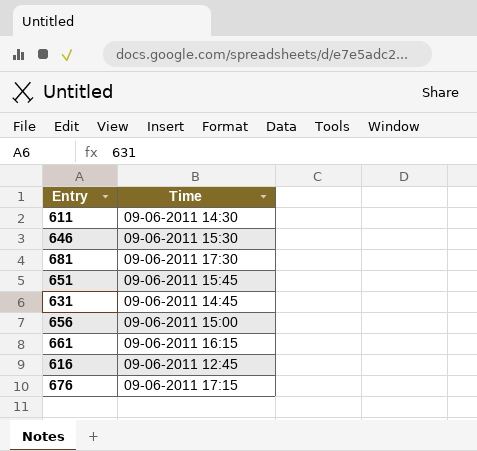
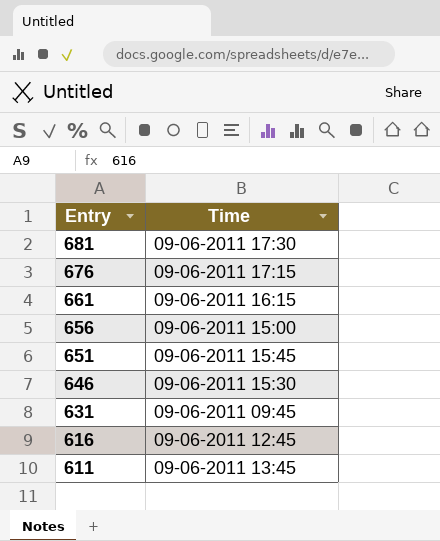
row order: none -> Entry descending
631 | Time: 09-06-2011 14:45 -> 09-06-2011 09:45
611 | Time: 09-06-2011 14:30 -> 09-06-2011 13:45

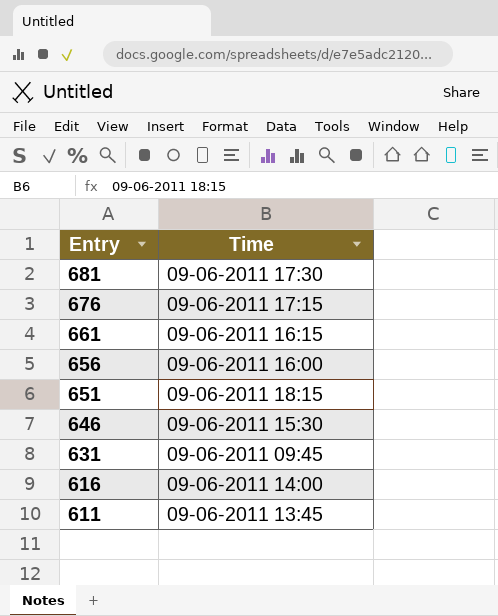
656 | Time: 09-06-2011 15:00 -> 09-06-2011 16:00
651 | Time: 09-06-2011 15:45 -> 09-06-2011 18:15
616 | Time: 09-06-2011 12:45 -> 09-06-2011 14:00

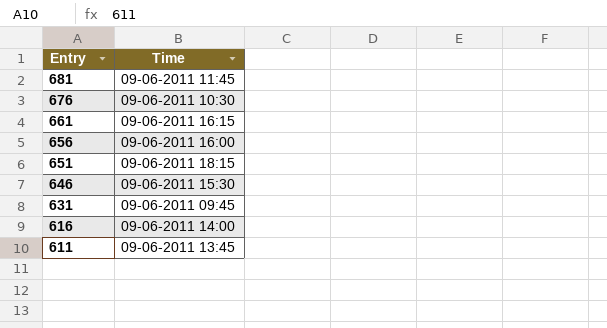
681 | Time: 09-06-2011 17:30 -> 09-06-2011 11:45
676 | Time: 09-06-2011 17:15 -> 09-06-2011 10:30

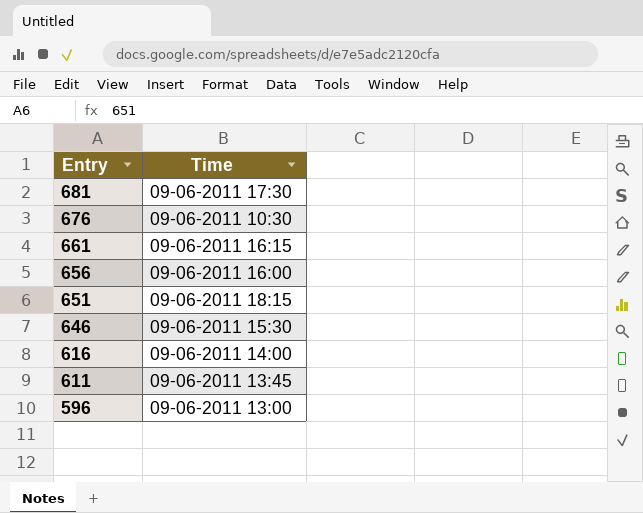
row 631: 09-06-2011 09:45 -> none
681 | Time: 09-06-2011 11:45 -> 09-06-2011 17:30
row 596: none -> 09-06-2011 13:00

